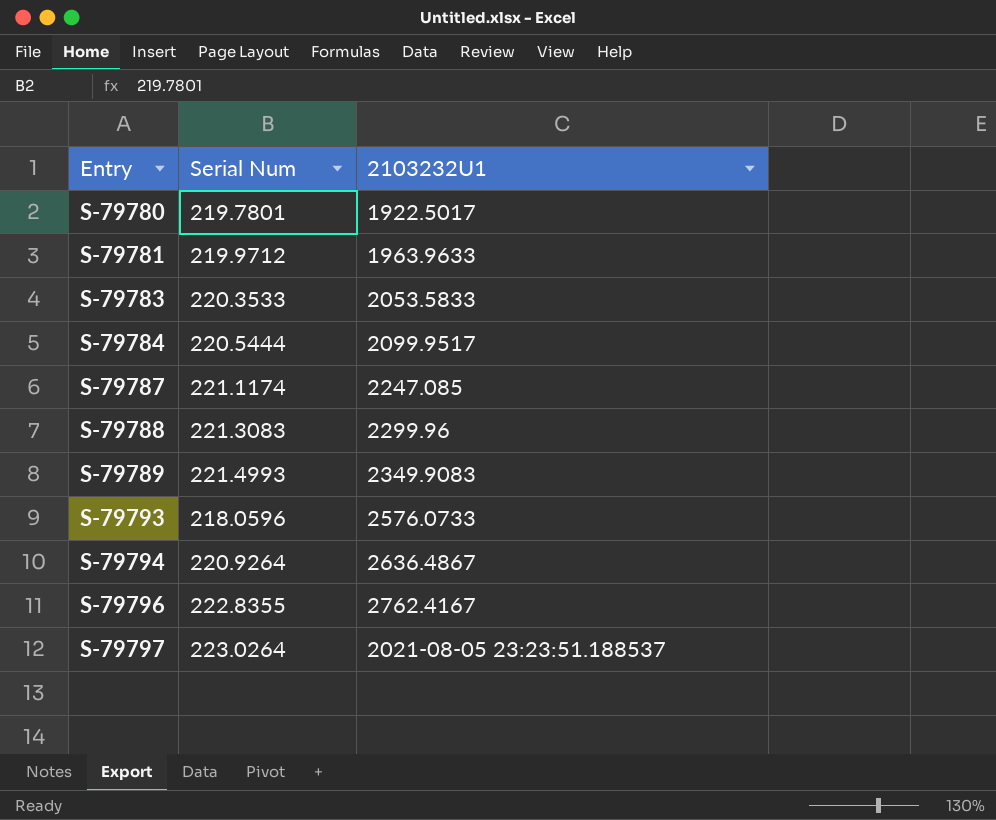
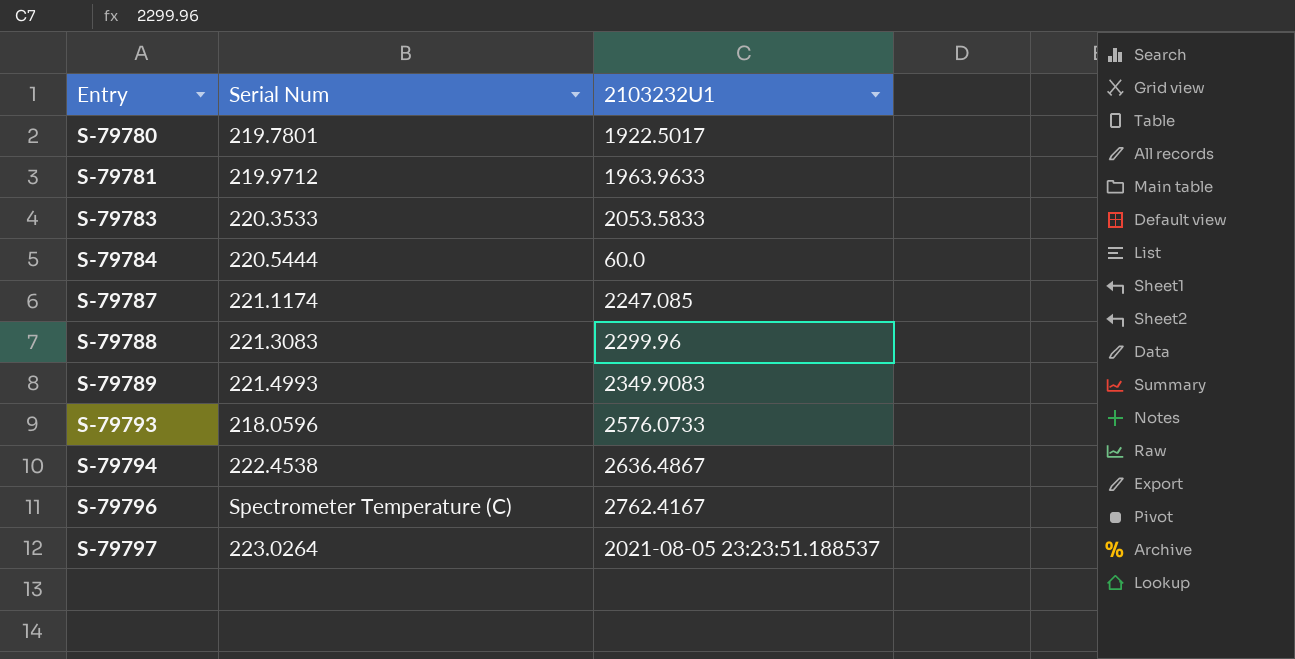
S-79784 | 2103232U1: 2099.9517 -> 60.0
S-79794 | Serial Num: 220.9264 -> 222.4538
S-79796 | Serial Num: 222.8355 -> Spectrometer Temperature (C)

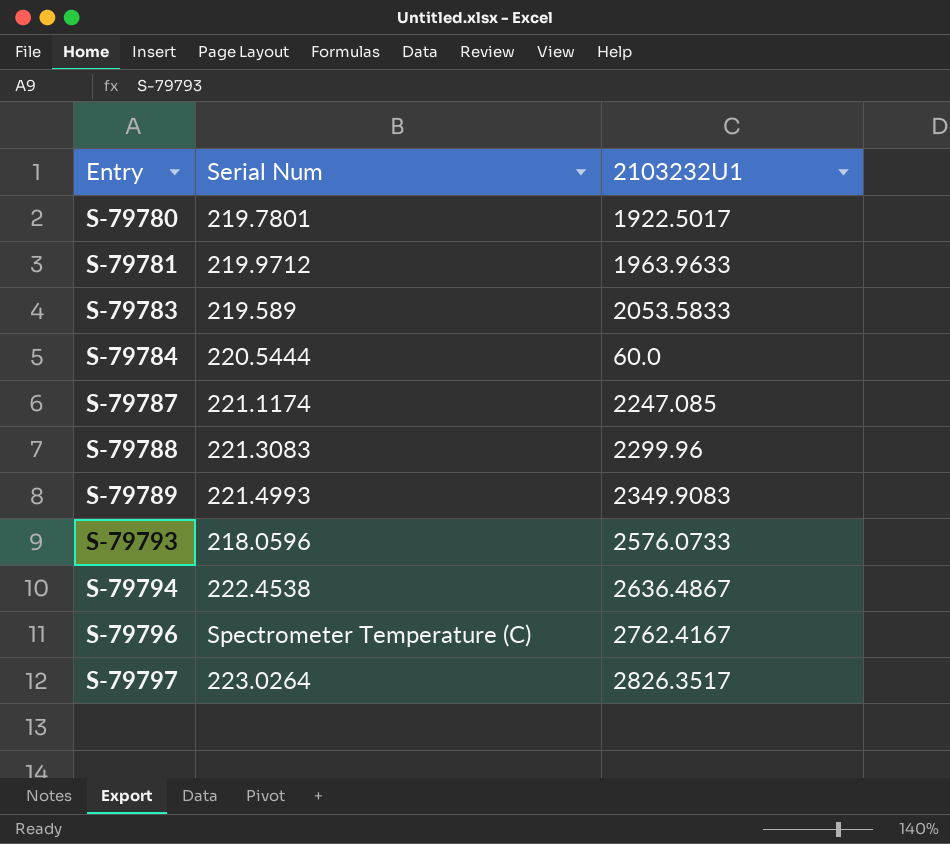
S-79783 | Serial Num: 220.3533 -> 219.589
S-79797 | 2103232U1: 2021-08-05 23:23:51.188537 -> 2826.3517

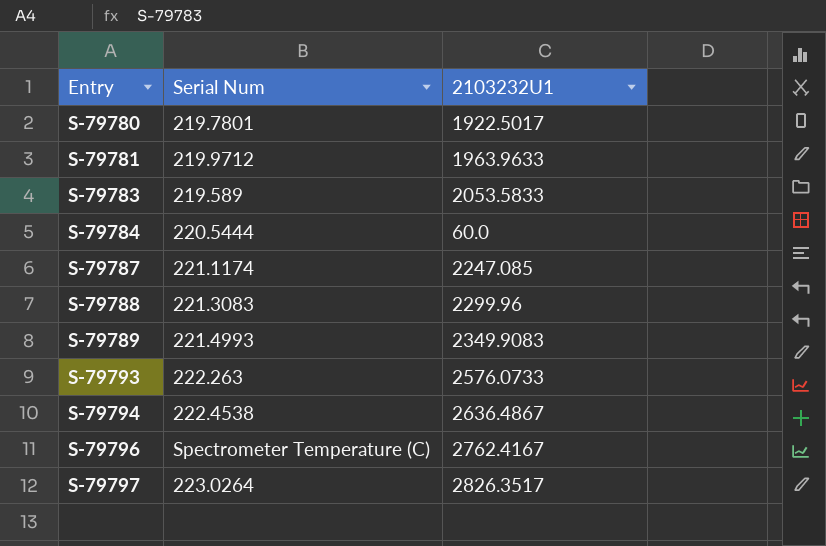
S-79793 | Serial Num: 218.0596 -> 222.263

